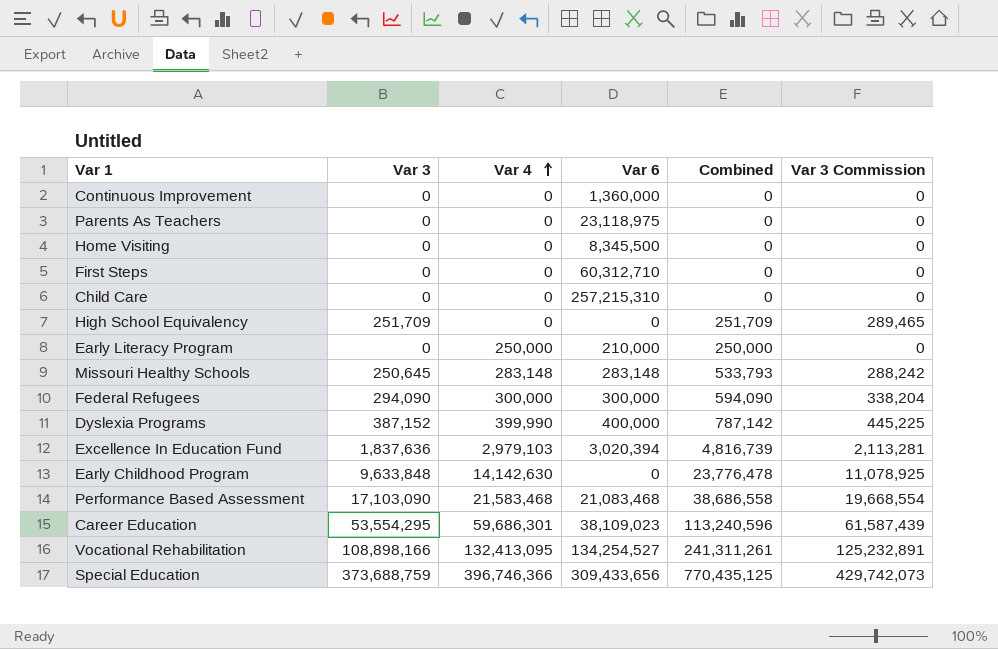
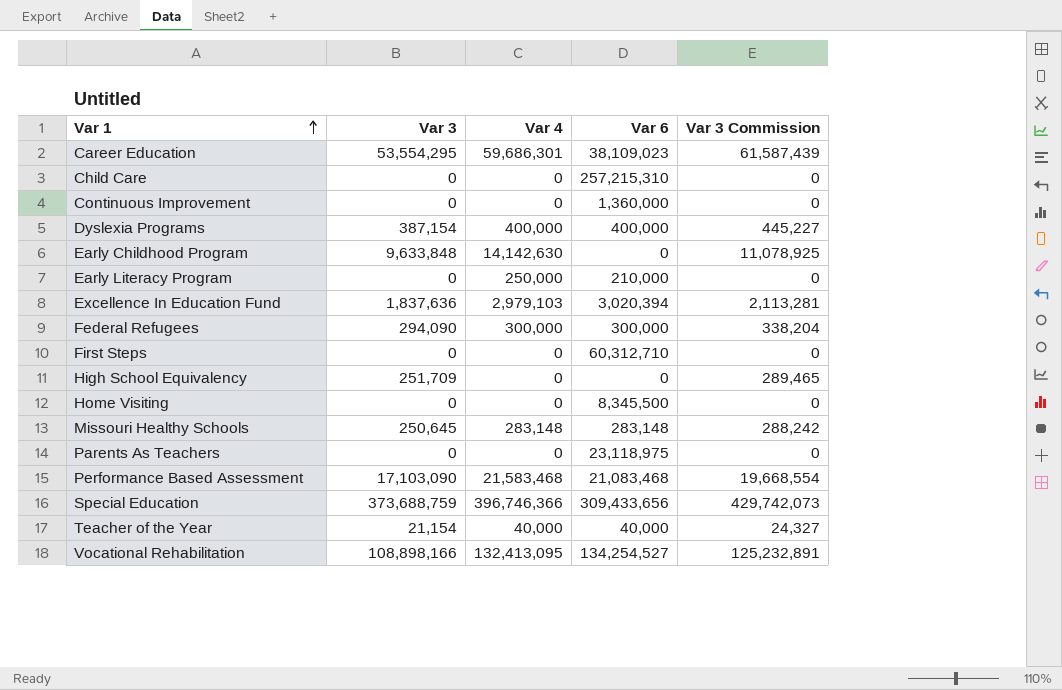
row order: Var 4 ascending -> Var 1 ascending
column Combined | formula: [Var 3] + [Var 4] -> none
Dyslexia Programs | Var 3: 387,152 -> 387,154
Dyslexia Programs | Var 4: 399,990 -> 400,000
Dyslexia Programs | Var 3 Commission: 445,225 -> 445,227
row Teacher of the Year: none -> 21,154 | 40,000 | 40,000 | 24,327

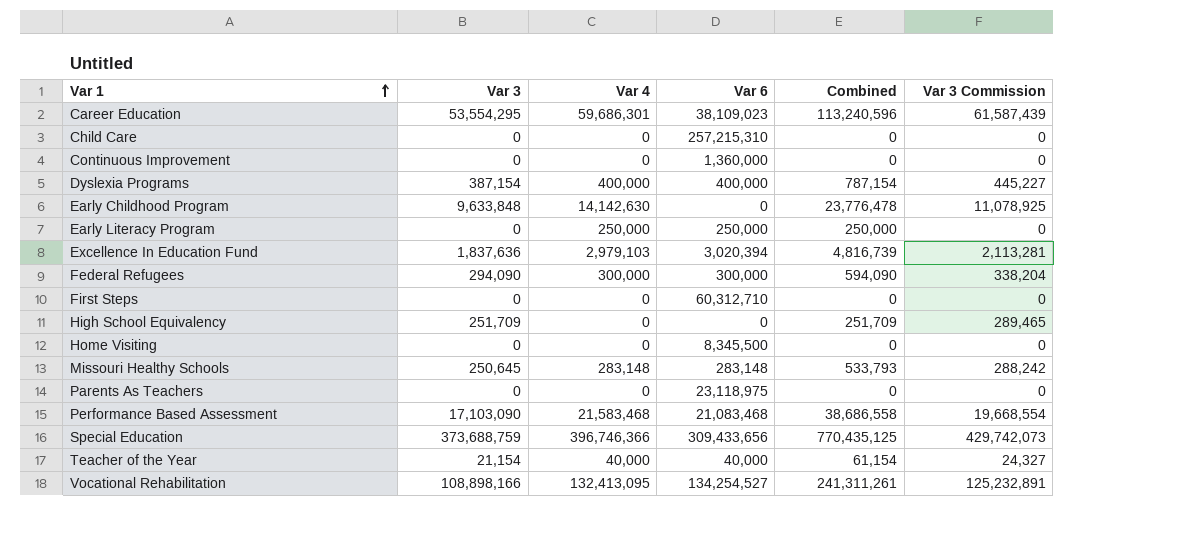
column Combined | formula: none -> [Var 3] + [Var 4]
Early Literacy Program | Var 6: 210,000 -> 250,000

